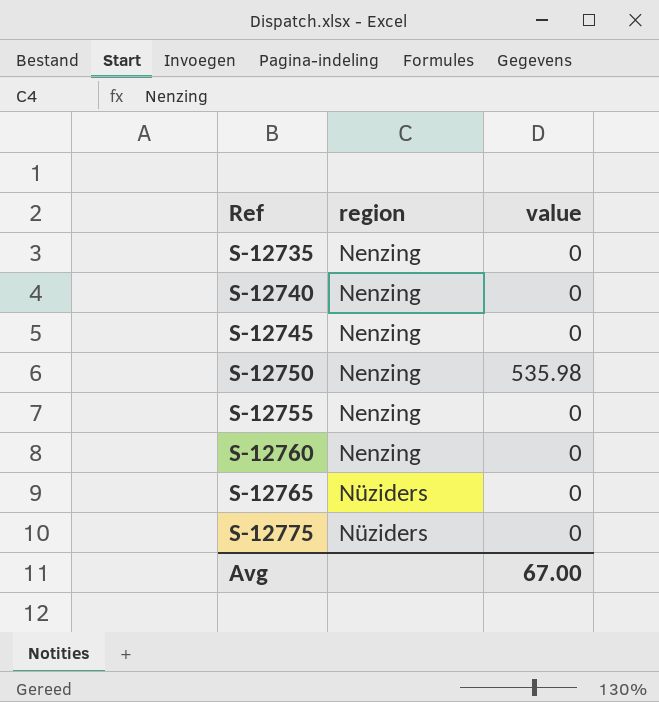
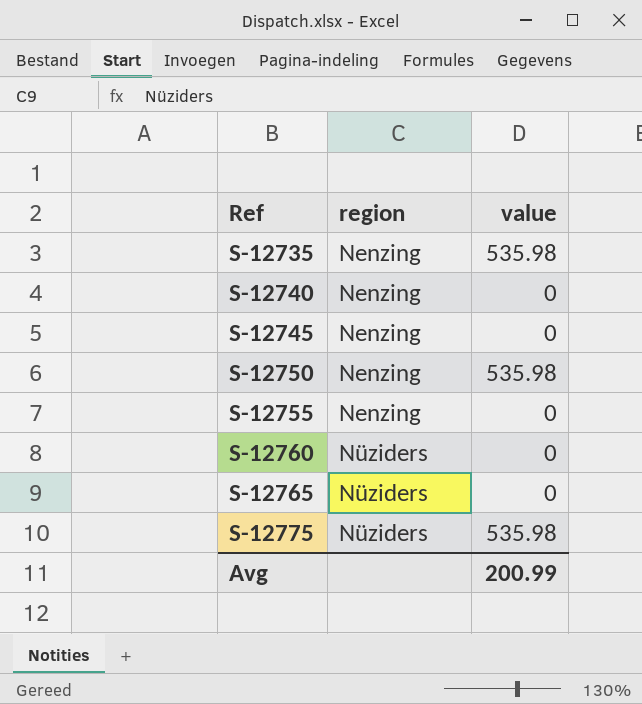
S-12735 | value: 0 -> 535.98
S-12760 | region: Nenzing -> Nüziders
S-12775 | value: 0 -> 535.98
Avg | value: 67.00 -> 200.99

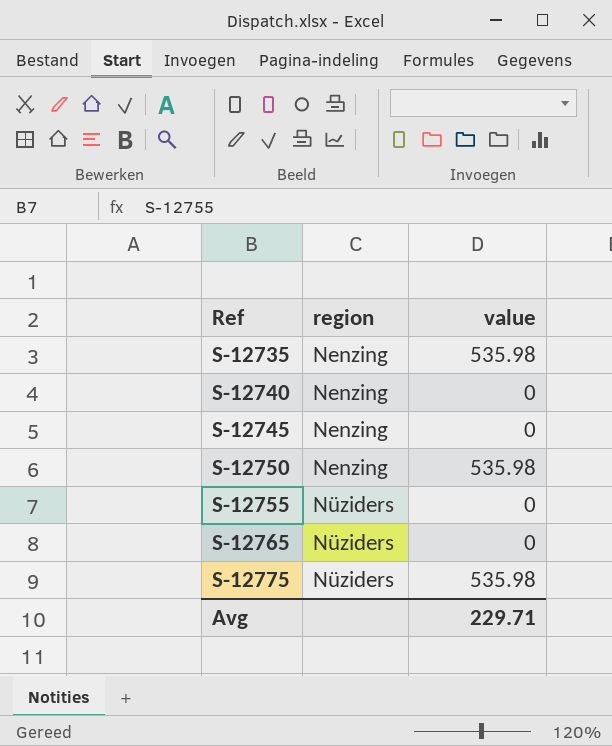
row S-12760: Nüziders | 0 -> none
S-12755 | region: Nenzing -> Nüziders
Avg | value: 200.99 -> 229.71

